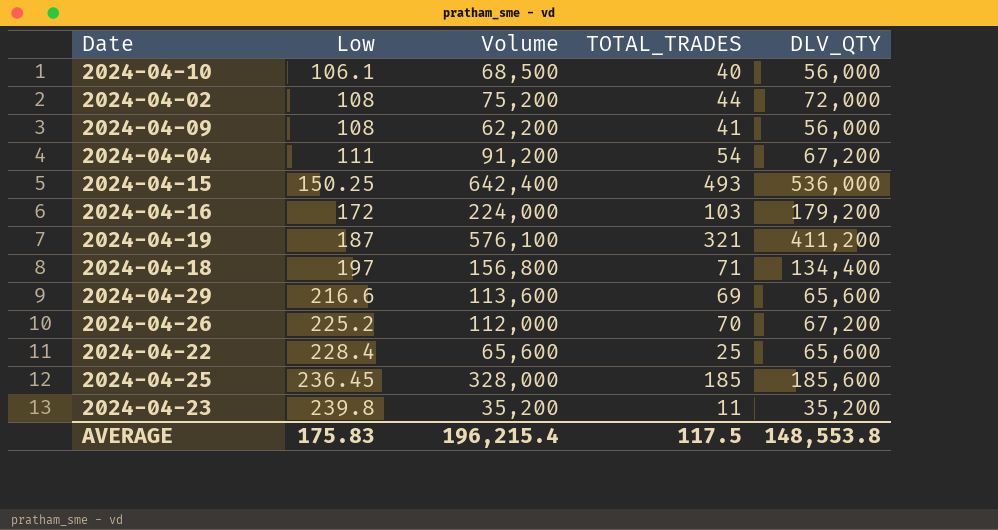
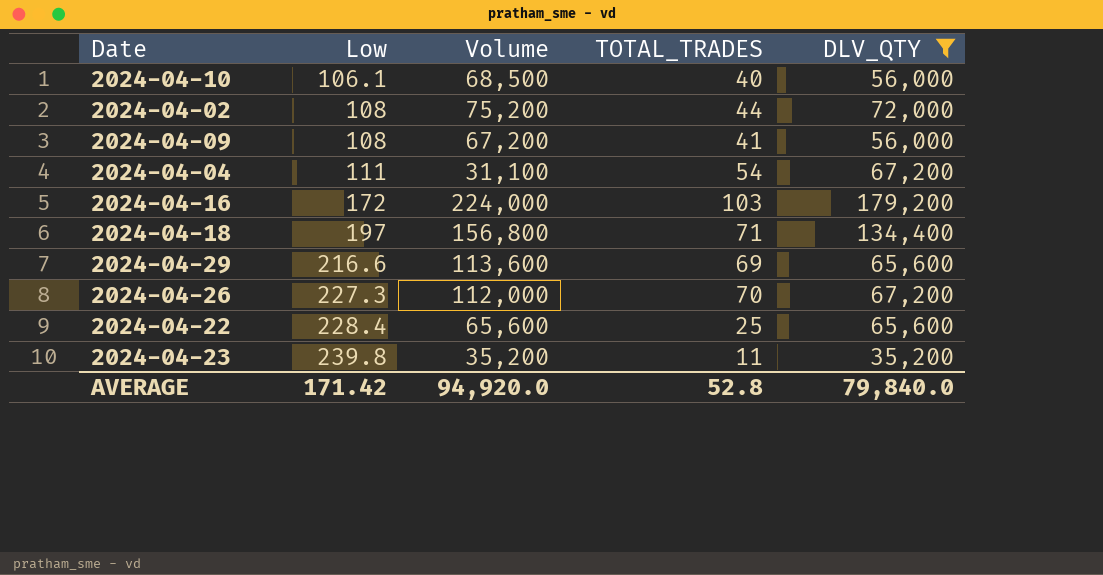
filter: none -> DLV_QTY <= 179,200
2024-04-09 | Volume: 62,200 -> 67,200
2024-04-04 | Volume: 91,200 -> 31,100
2024-04-26 | Low: 225.2 -> 227.3
AVERAGE | Low: 175.83 -> 171.42
AVERAGE | Volume: 196,215.4 -> 94,920.0
AVERAGE | TOTAL_TRADES: 117.5 -> 52.8
AVERAGE | DLV_QTY: 148,553.8 -> 79,840.0

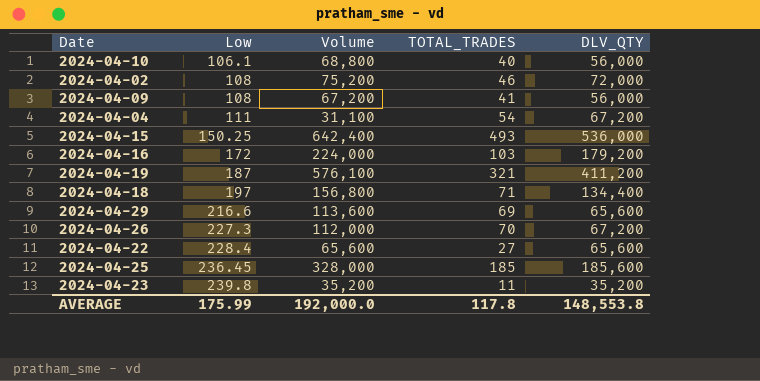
filter: DLV_QTY <= 179,200 -> none
2024-04-10 | Volume: 68,500 -> 68,800
2024-04-02 | TOTAL_TRADES: 44 -> 46
2024-04-22 | TOTAL_TRADES: 25 -> 27
AVERAGE | Low: 171.42 -> 175.99
AVERAGE | Volume: 94,920.0 -> 192,000.0
AVERAGE | TOTAL_TRADES: 52.8 -> 117.8
AVERAGE | DLV_QTY: 79,840.0 -> 148,553.8

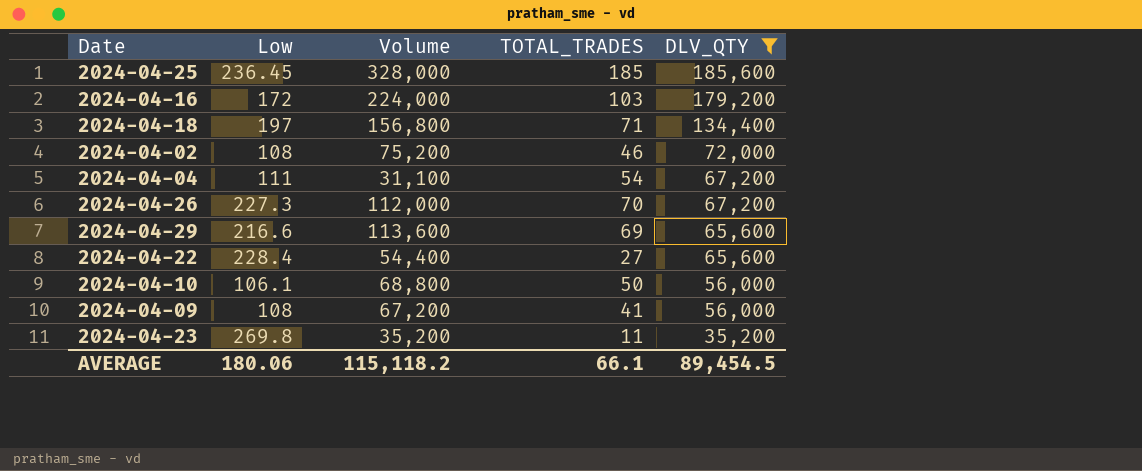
filter: none -> DLV_QTY <= 185,600
row order: Low ascending -> DLV_QTY descending
2024-04-22 | Volume: 65,600 -> 54,400
2024-04-10 | TOTAL_TRADES: 40 -> 50
2024-04-23 | Low: 239.8 -> 269.8
AVERAGE | Low: 175.99 -> 180.06
AVERAGE | Volume: 192,000.0 -> 115,118.2
AVERAGE | TOTAL_TRADES: 117.8 -> 66.1
AVERAGE | DLV_QTY: 148,553.8 -> 89,454.5

